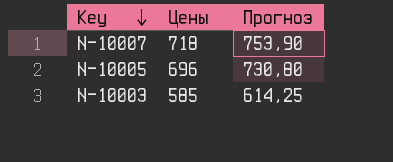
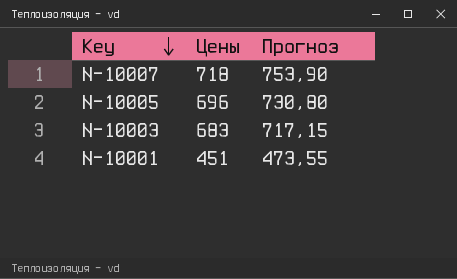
N-10003 | Цены: 585 -> 683
N-10003 | Прогноз: 614,25 -> 717,15
row N-10001: none -> 451 | 473,55

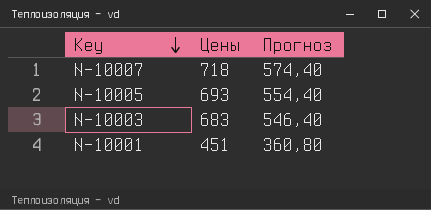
column Прогноз | formula: [Цены] * 1,05 -> [Цены] * 0,8
N-10005 | Цены: 696 -> 693

